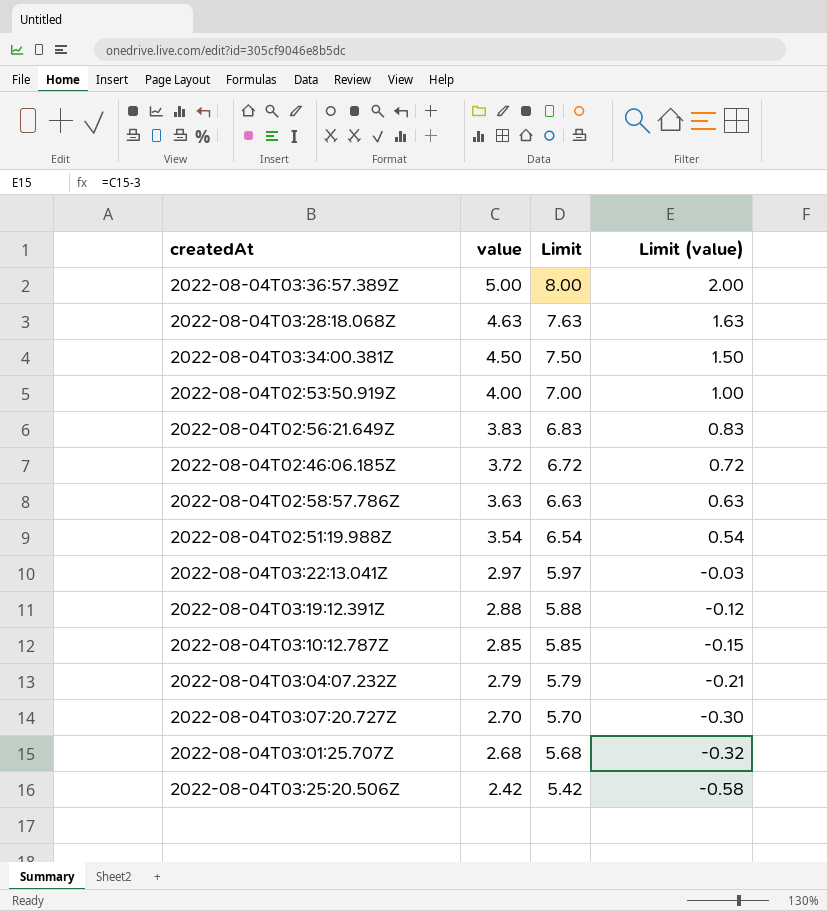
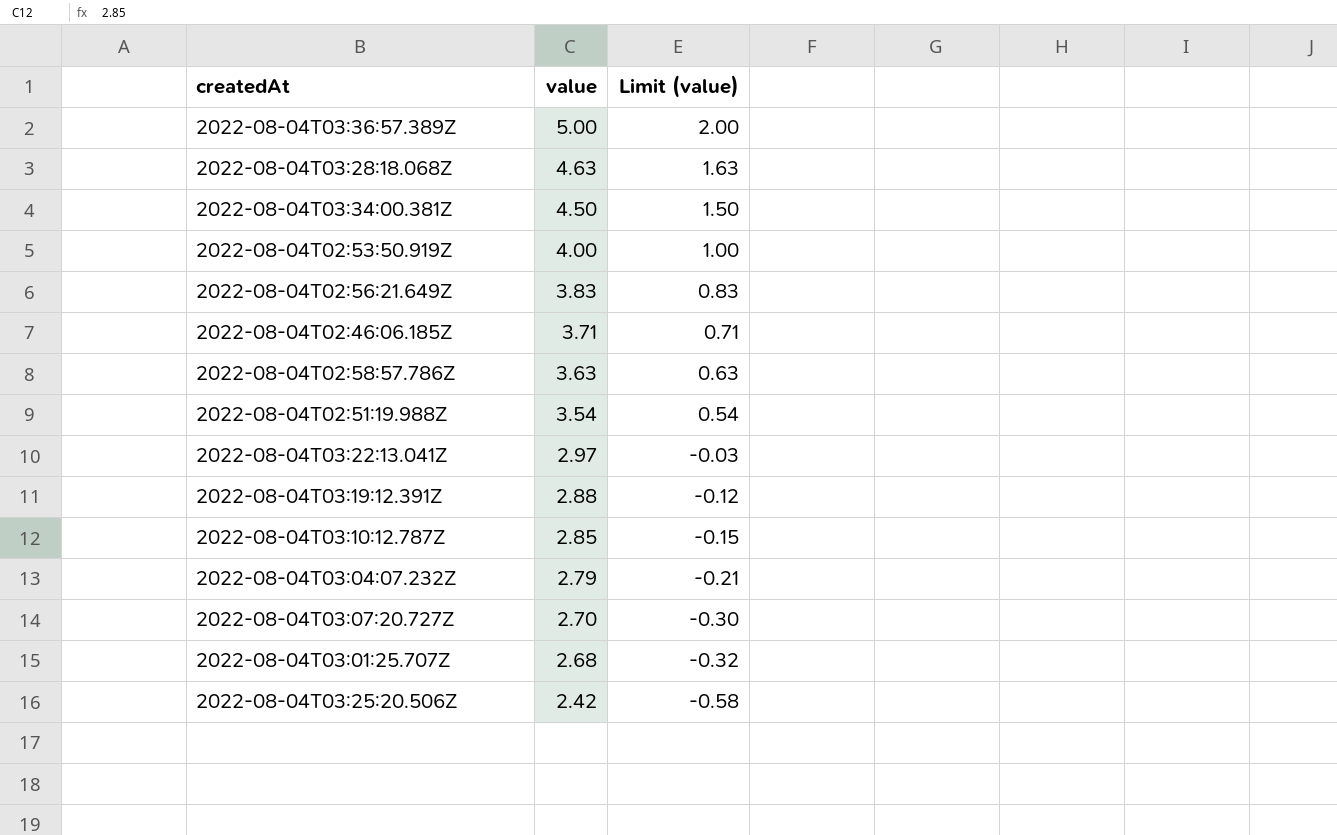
column Limit | formula: [value] + 3 -> none
2022-08-04T02:46:06.185Z | value: 3.72 -> 3.71
2022-08-04T02:46:06.185Z | Limit (value): 0.72 -> 0.71

